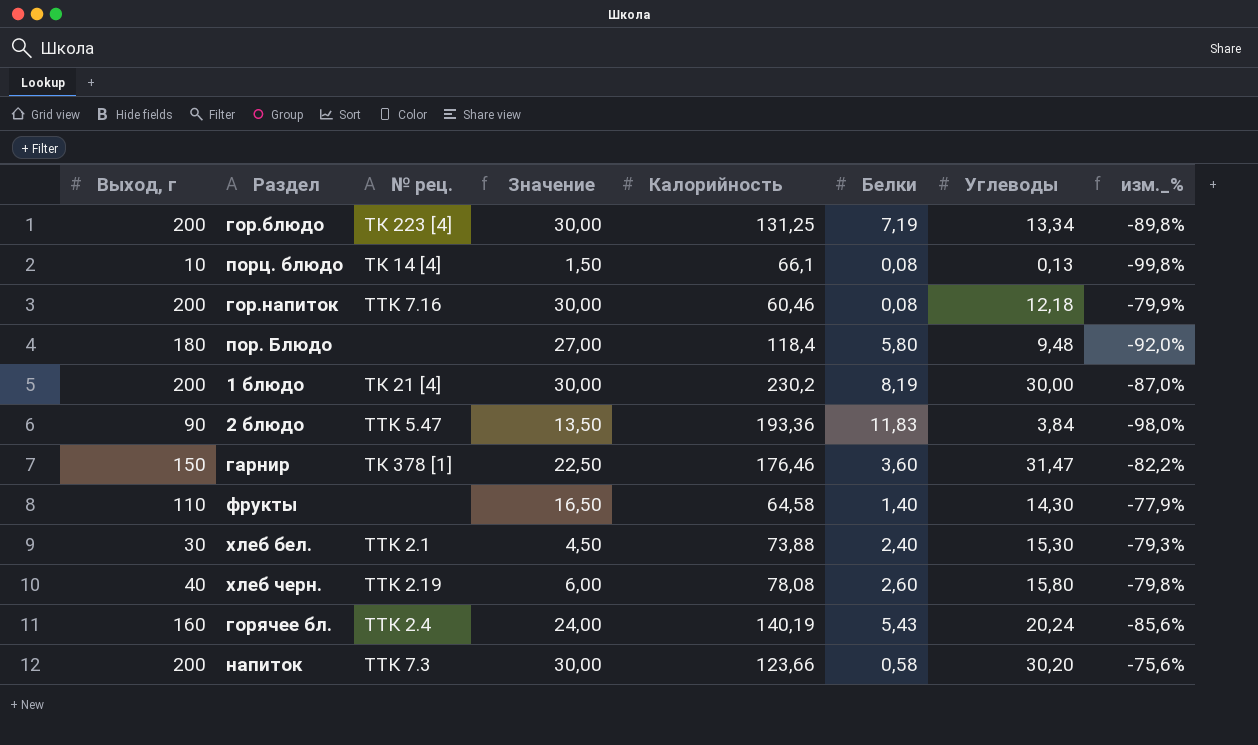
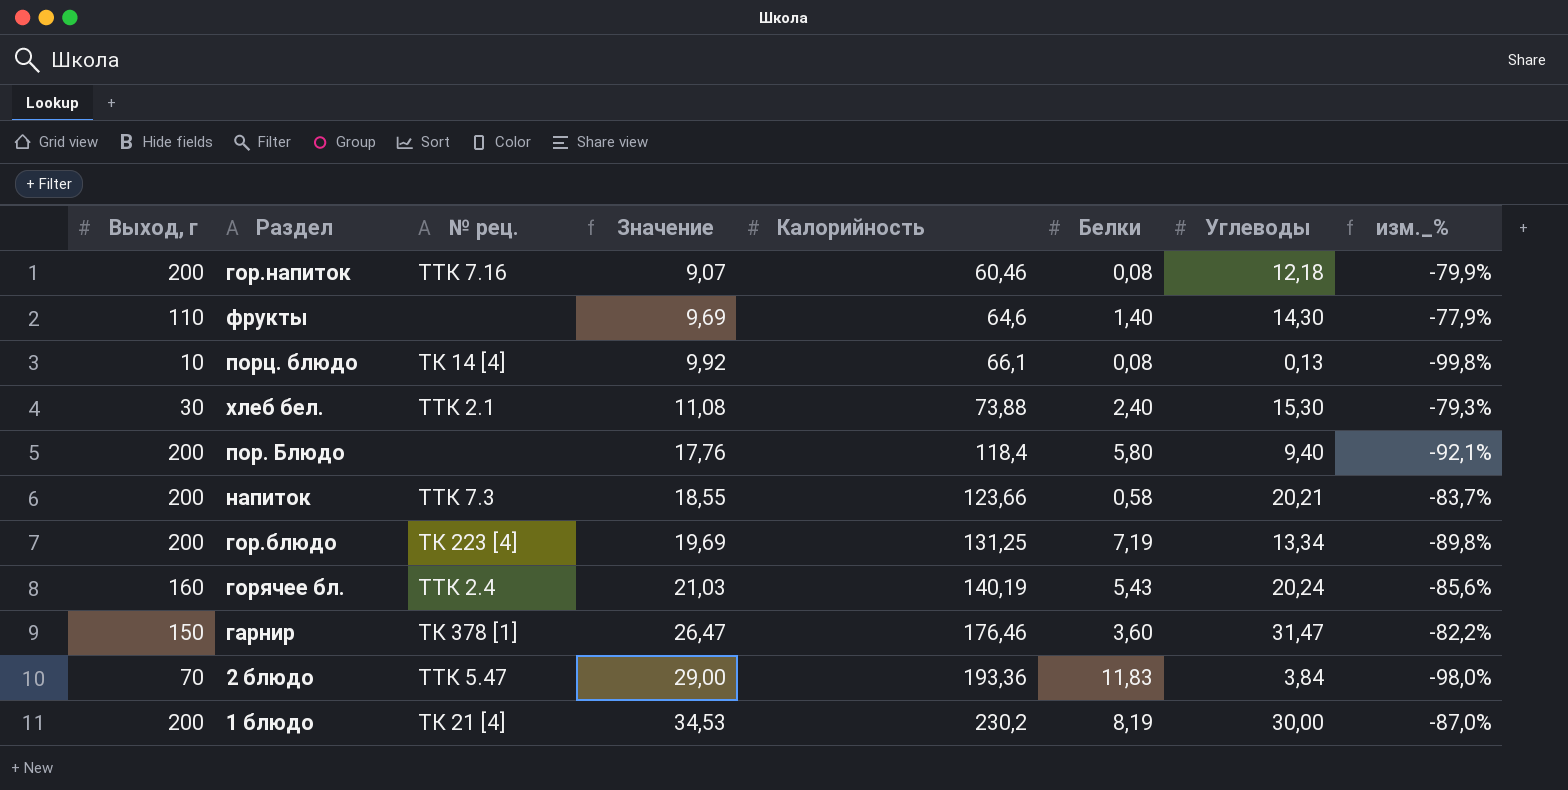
row order: none -> Значение ascending
column Значение | formula: [Выход, г] * 0,15 -> [Калорийность] * 0,15
row хлеб черн.: 40 | ТТК 2.19 | 6,00 | 78,08 | 2,60 | 15,80 | -79,8% -> none
фрукты | Калорийность: 64,58 -> 64,6
пор. Блюдо | Выход, г: 180 -> 200
пор. Блюдо | Углеводы: 9,48 -> 9,40
пор. Блюдо | изм._%: -92,0% -> -92,1%
напиток | Углеводы: 30,20 -> 20,21
напиток | изм._%: -75,6% -> -83,7%
2 блюдо | Выход, г: 90 -> 70

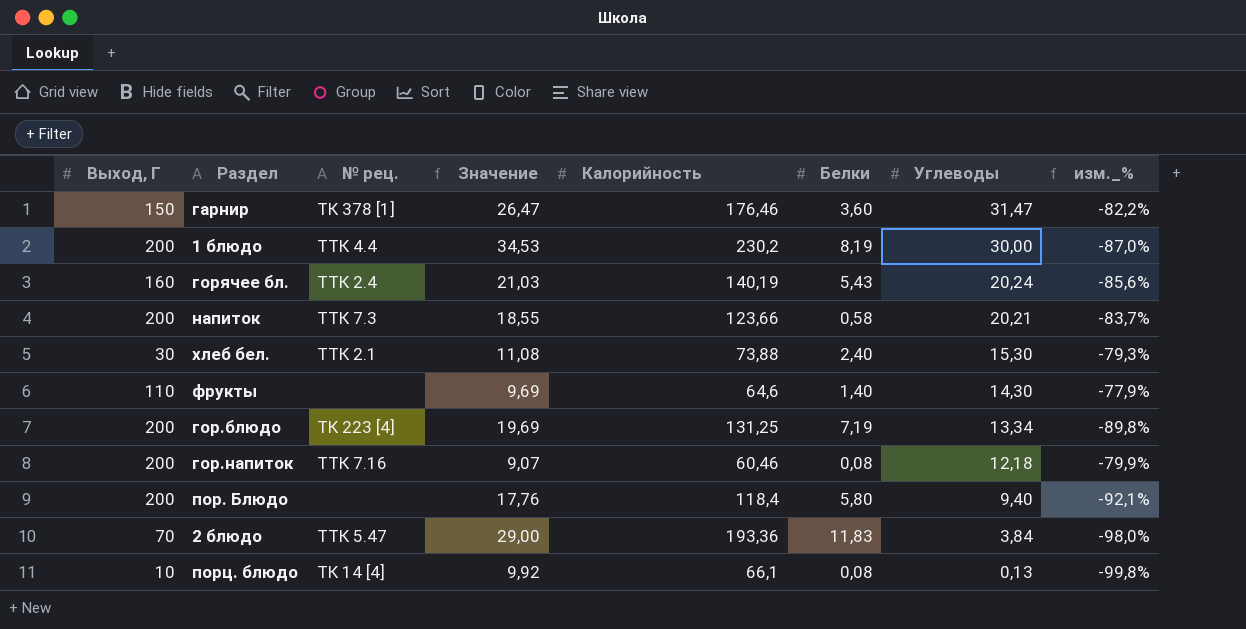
row order: Значение ascending -> Углеводы descending
column name: Выход, г -> Выход, Г
1 блюдо | № рец.: ТК 21 [4] -> ТТК 4.4

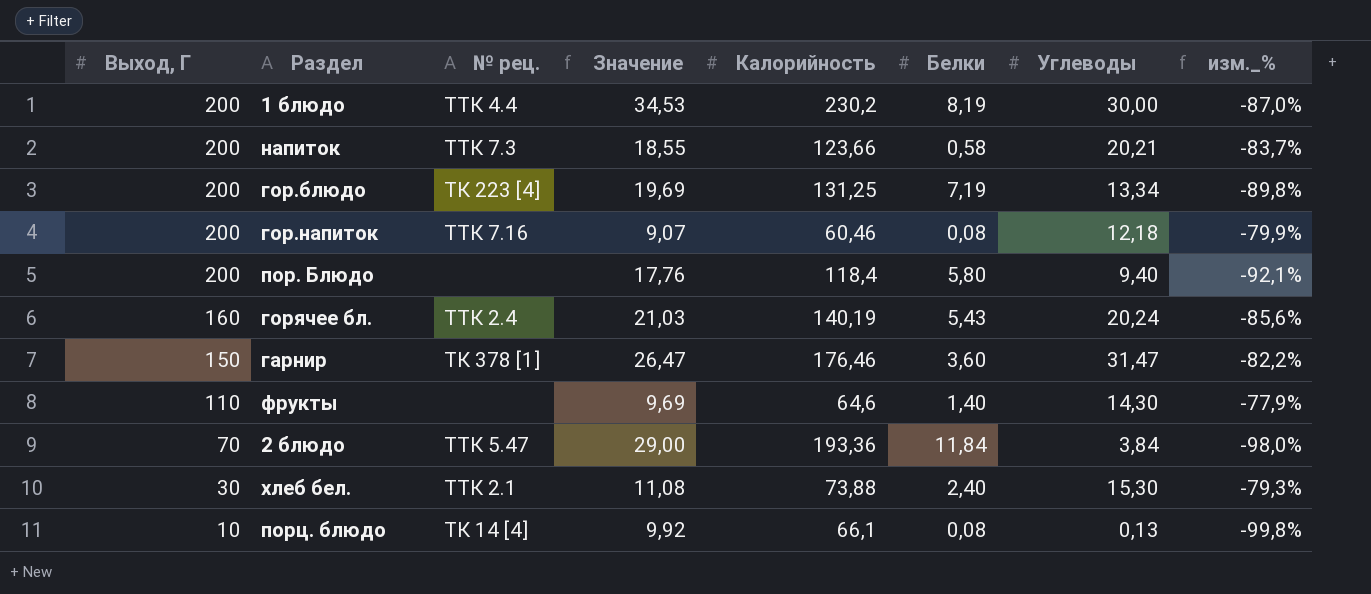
row order: Углеводы descending -> Выход, Г descending
2 блюдо | Белки: 11,83 -> 11,84

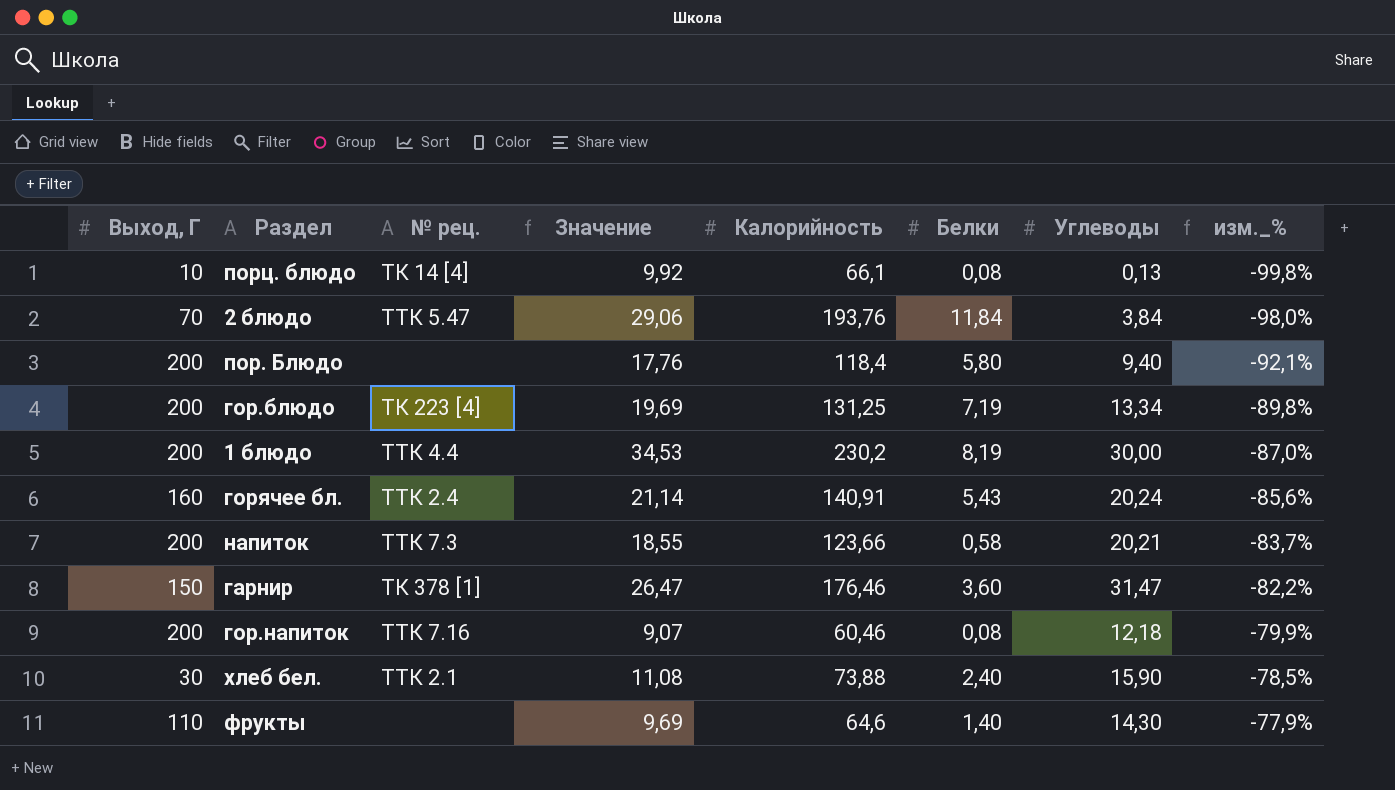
row order: Выход, Г descending -> изм._% ascending
2 блюдо | Значение: 29,00 -> 29,06
2 блюдо | Калорийность: 193,36 -> 193,76
горячее бл. | Значение: 21,03 -> 21,14
горячее бл. | Калорийность: 140,19 -> 140,91
хлеб бел. | Углеводы: 15,30 -> 15,90
хлеб бел. | изм._%: -79,3% -> -78,5%

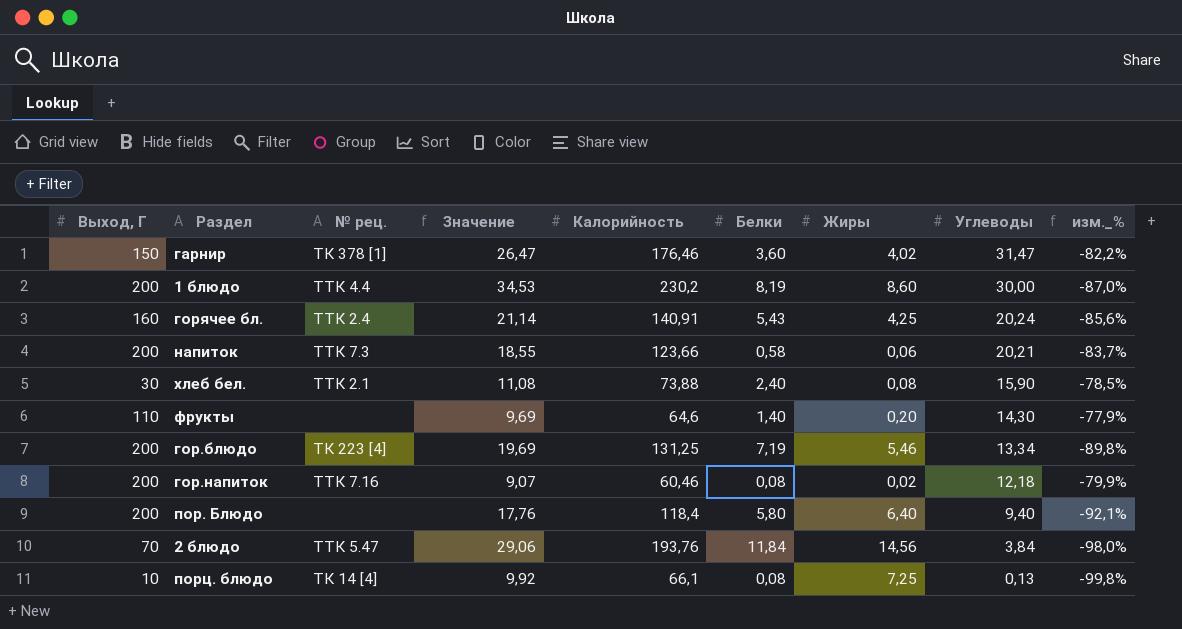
row order: изм._% ascending -> Углеводы descending
column Жиры | position: none -> 7

